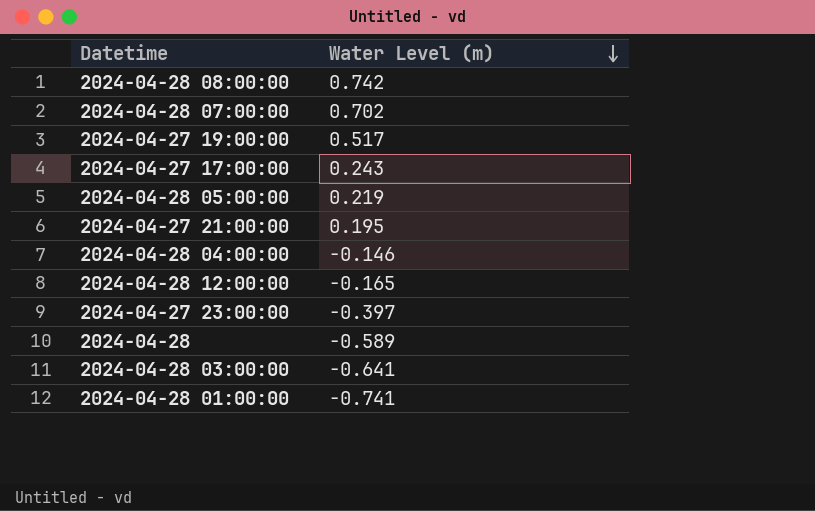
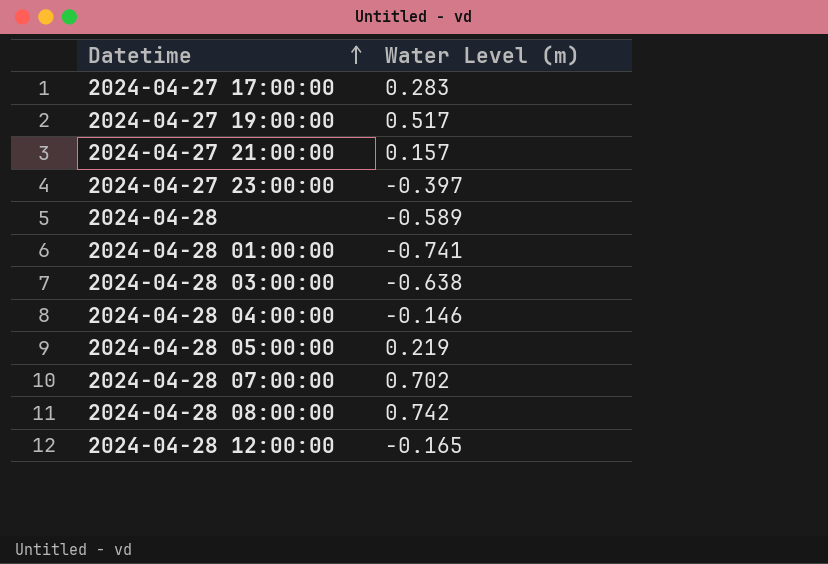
row order: Water Level (m) descending -> Datetime ascending
2024-04-27 17:00:00 | Water Level (m): 0.243 -> 0.283
2024-04-27 21:00:00 | Water Level (m): 0.195 -> 0.157
2024-04-28 03:00:00 | Water Level (m): -0.641 -> -0.638

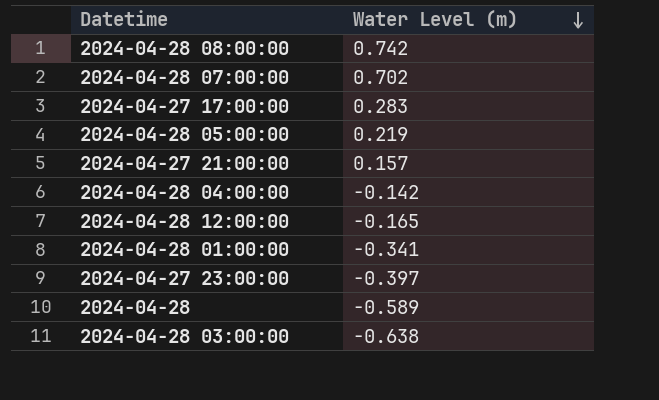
row order: Datetime ascending -> Water Level (m) descending
row 2024-04-27 19:00:00: 0.517 -> none
2024-04-28 04:00:00 | Water Level (m): -0.146 -> -0.142
2024-04-28 01:00:00 | Water Level (m): -0.741 -> -0.341

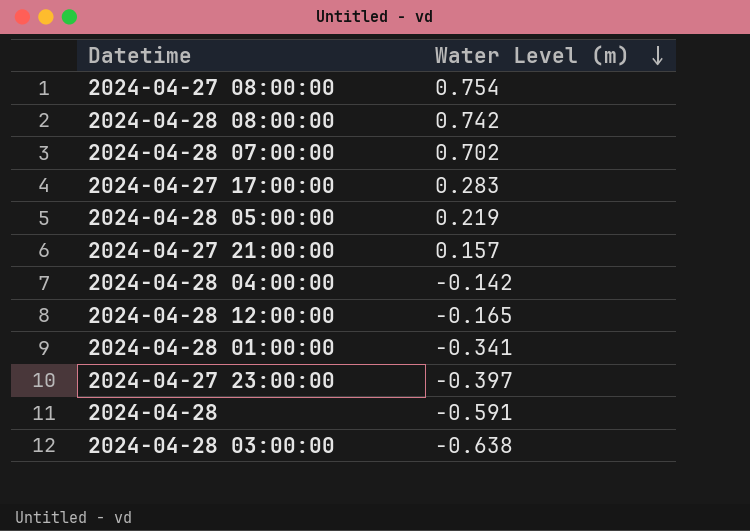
row 2024-04-27 08:00:00: none -> 0.754
2024-04-28 | Water Level (m): -0.589 -> -0.591

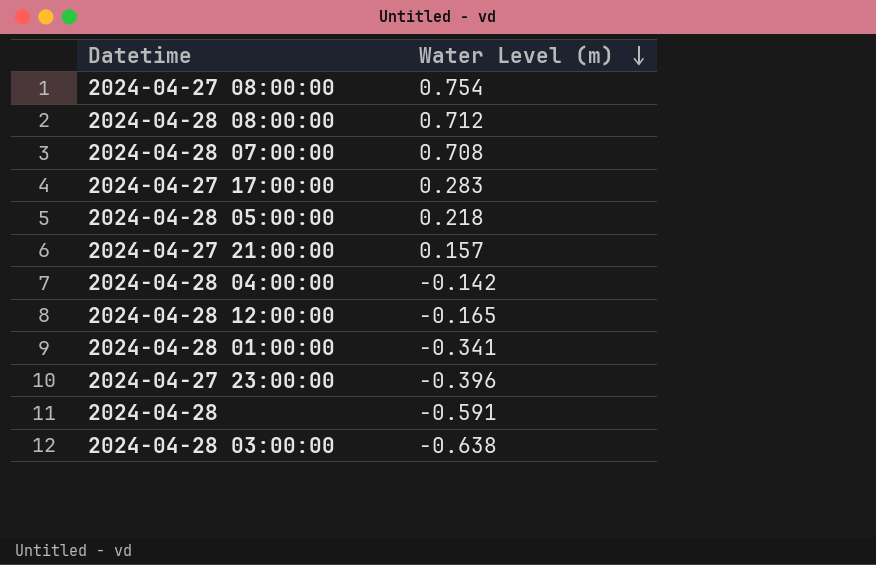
2024-04-28 08:00:00 | Water Level (m): 0.742 -> 0.712
2024-04-28 07:00:00 | Water Level (m): 0.702 -> 0.708
2024-04-28 05:00:00 | Water Level (m): 0.219 -> 0.218
2024-04-27 23:00:00 | Water Level (m): -0.397 -> -0.396

